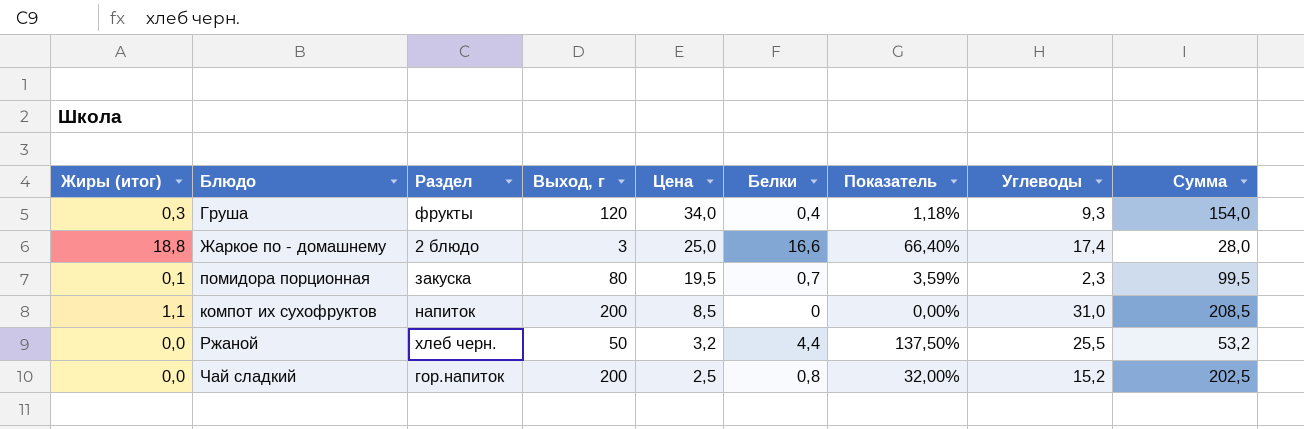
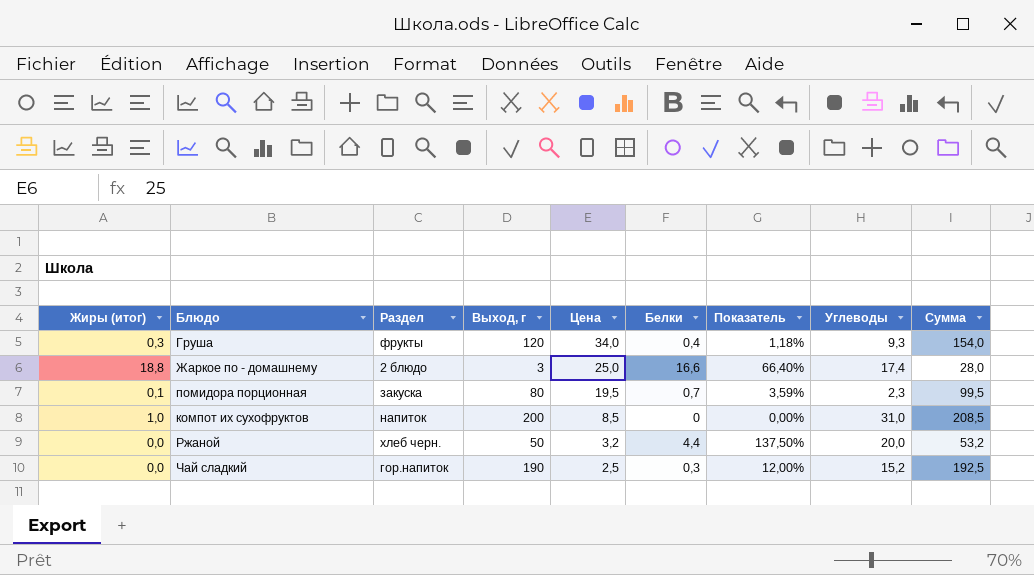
компот их сухофруктов | Жиры (итог): 1,1 -> 1,0
Ржаной | Углеводы: 25,5 -> 20,0
Чай сладкий | Выход, г: 200 -> 190
Чай сладкий | Белки: 0,8 -> 0,3
Чай сладкий | Показатель: 32,00% -> 12,00%
Чай сладкий | Сумма: 202,5 -> 192,5

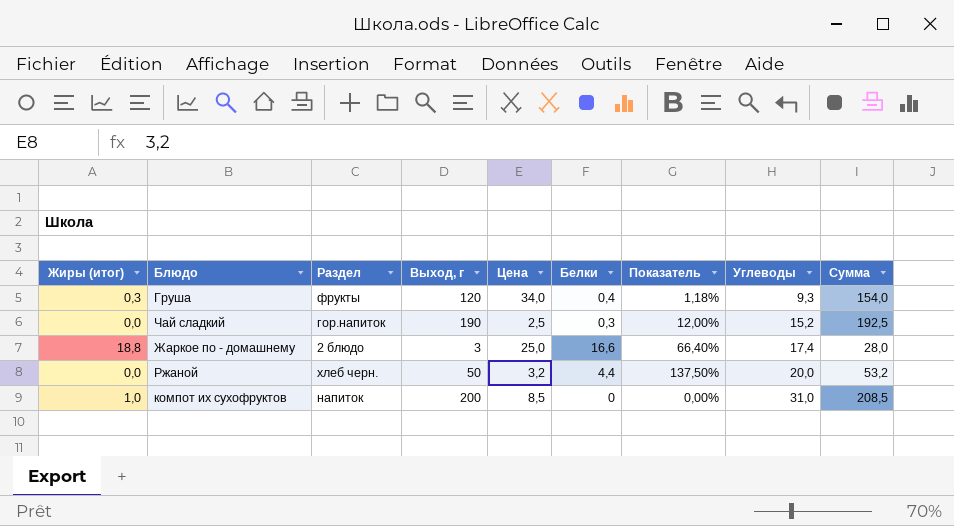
row order: Цена descending -> Углеводы ascending
row помидора порционная: 0,1 | закуска | 80 | 19,5 | 0,7 | 3,59% | 2,3 | 99,5 -> none

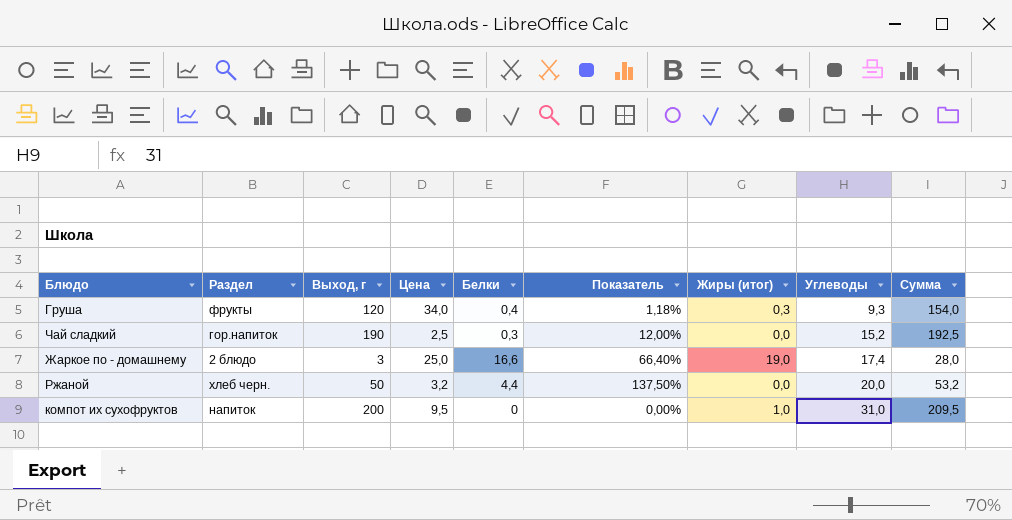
column Жиры (итог) | position: 1 -> 7
Жаркое по - домашнему | Жиры (итог): 18,8 -> 19,0
компот их сухофруктов | Цена: 8,5 -> 9,5
компот их сухофруктов | Сумма: 208,5 -> 209,5

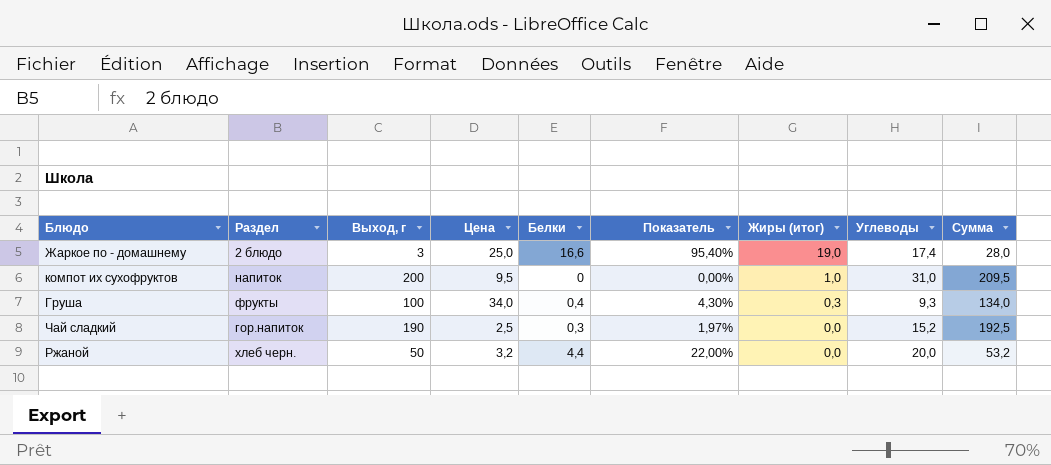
row order: Углеводы ascending -> Жиры (итог) descending
column Показатель | formula: [Белки] / [Цена] -> [Белки] / [Углеводы]
Груша | Выход, г: 120 -> 100
Груша | Сумма: 154,0 -> 134,0

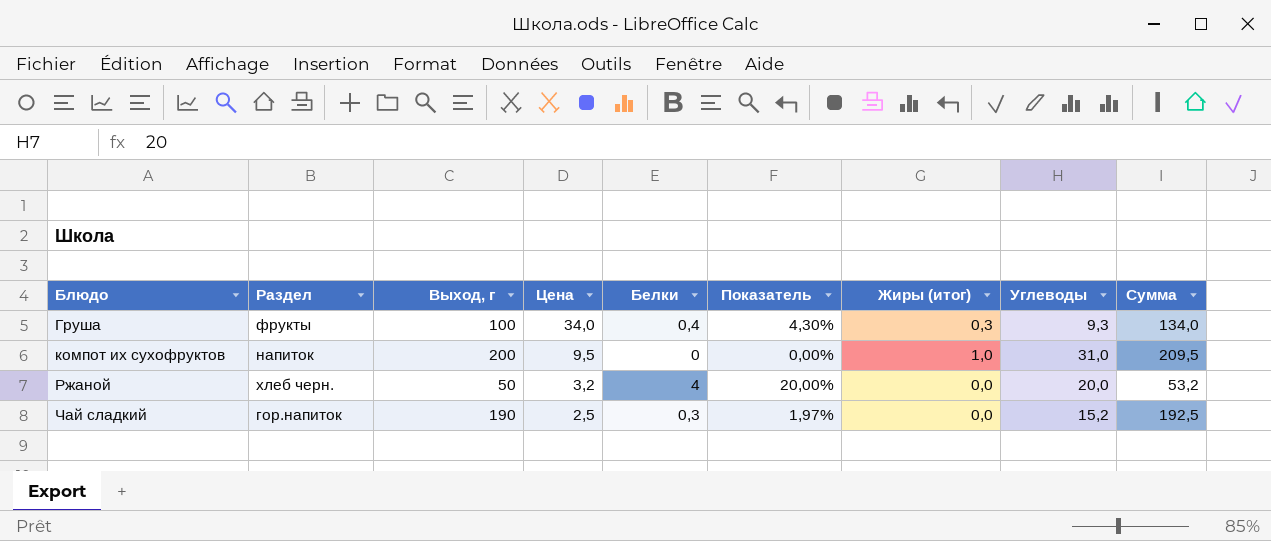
row order: Жиры (итог) descending -> Блюдо ascending
row Жаркое по - домашнему: 2 блюдо | 3 | 25,0 | 16,6 | 95,40% | 19,0 | 17,4 | 28,0 -> none
Ржаной | Белки: 4,4 -> 4
Ржаной | Показатель: 22,00% -> 20,00%

